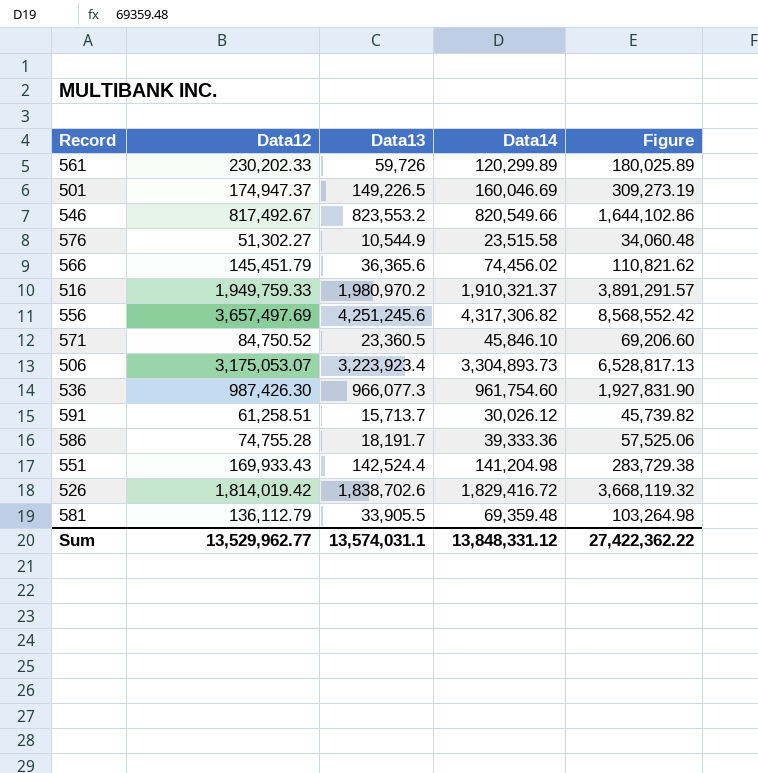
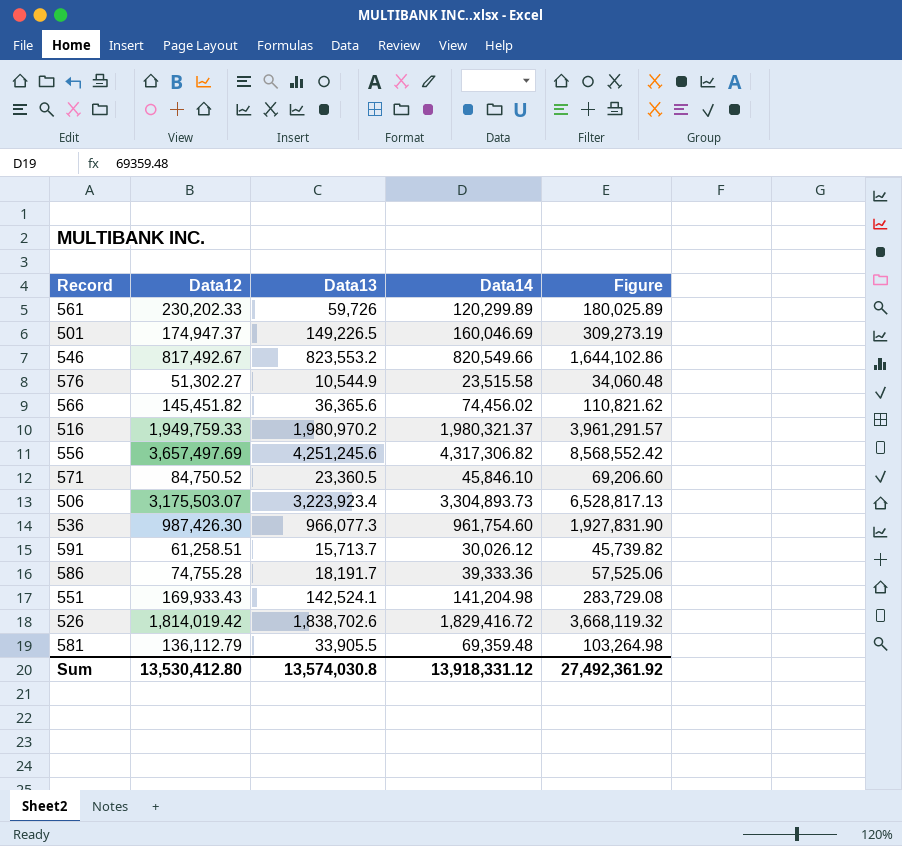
566 | Data12: 145,451.79 -> 145,451.82
516 | Data14: 1,910,321.37 -> 1,980,321.37
516 | Figure: 3,891,291.57 -> 3,961,291.57
506 | Data12: 3,175,053.07 -> 3,175,503.07
551 | Data13: 142,524.4 -> 142,524.1
551 | Figure: 283,729.38 -> 283,729.08
Sum | Data12: 13,529,962.77 -> 13,530,412.80
Sum | Data13: 13,574,031.1 -> 13,574,030.8
Sum | Data14: 13,848,331.12 -> 13,918,331.12
Sum | Figure: 27,422,362.22 -> 27,492,361.92

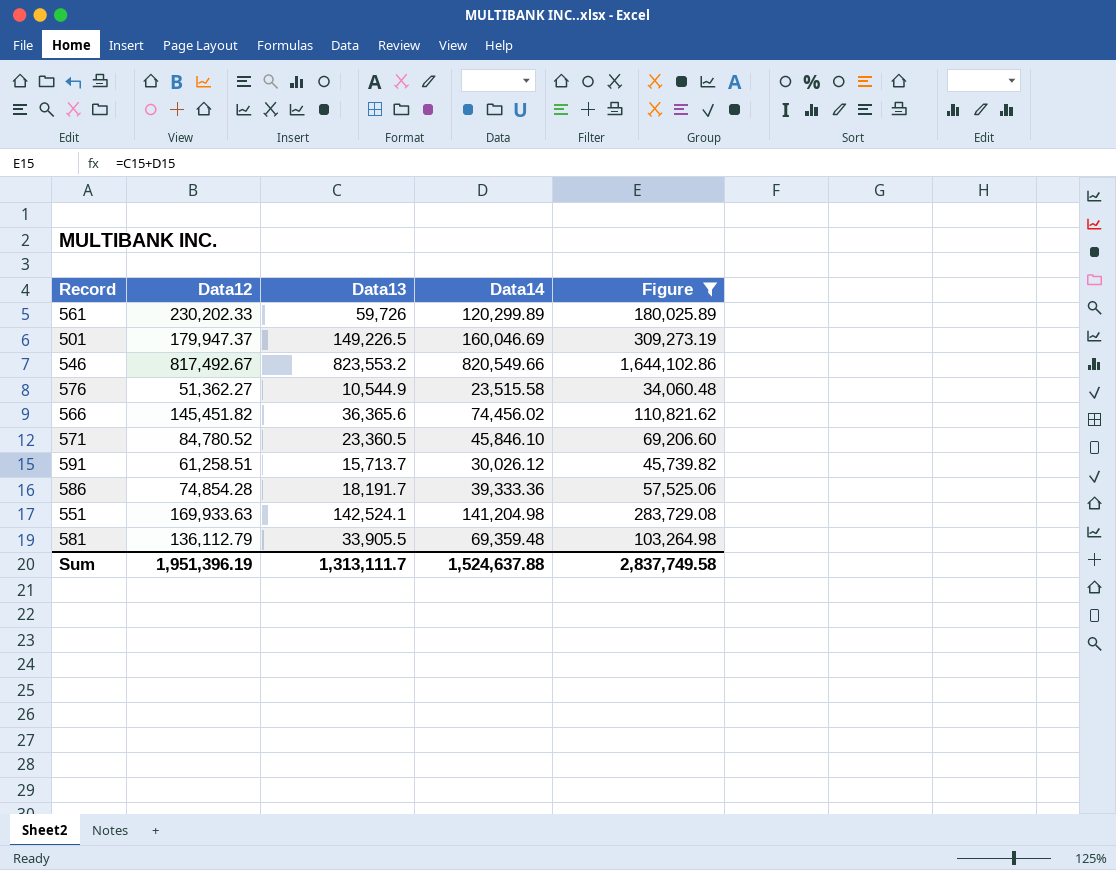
filter: none -> Figure <= 1,644,102.86
501 | Data12: 174,947.37 -> 179,947.37
576 | Data12: 51,302.27 -> 51,362.27
571 | Data12: 84,750.52 -> 84,780.52
586 | Data12: 74,755.28 -> 74,854.28
551 | Data12: 169,933.43 -> 169,933.63
Sum | Data12: 13,530,412.80 -> 1,951,396.19
Sum | Data13: 13,574,030.8 -> 1,313,111.7
Sum | Data14: 13,918,331.12 -> 1,524,637.88
Sum | Figure: 27,492,361.92 -> 2,837,749.58

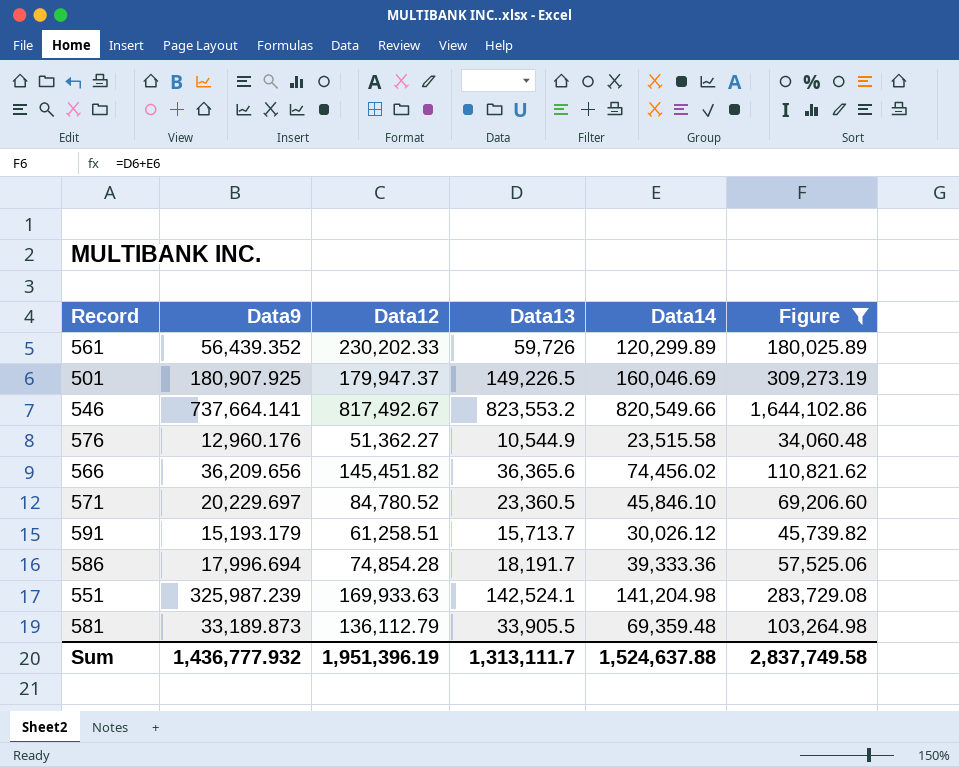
column Data9 | position: none -> 2

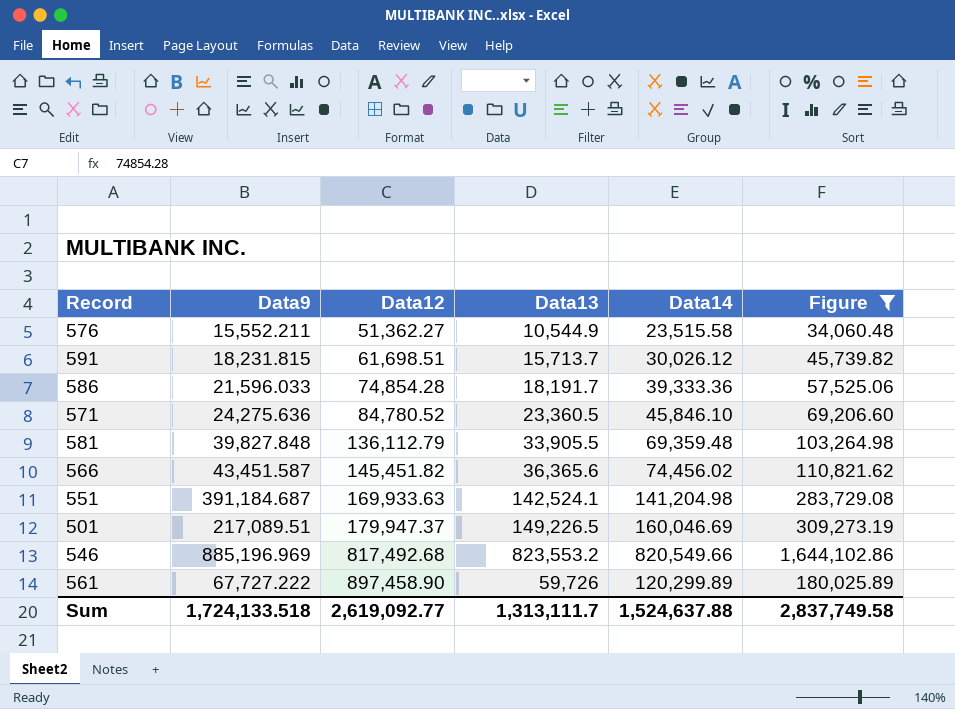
row order: none -> Data12 ascending
576 | Data9: 12,960.176 -> 15,552.211
591 | Data9: 15,193.179 -> 18,231.815
591 | Data12: 61,258.51 -> 61,698.51
586 | Data9: 17,996.694 -> 21,596.033
571 | Data9: 20,229.697 -> 24,275.636
581 | Data9: 33,189.873 -> 39,827.848
566 | Data9: 36,209.656 -> 43,451.587
551 | Data9: 325,987.239 -> 391,184.687
501 | Data9: 180,907.925 -> 217,089.51
546 | Data9: 737,664.141 -> 885,196.969
546 | Data12: 817,492.67 -> 817,492.68
561 | Data9: 56,439.352 -> 67,727.222
561 | Data12: 230,202.33 -> 897,458.90
Sum | Data9: 1,436,777.932 -> 1,724,133.518
Sum | Data12: 1,951,396.19 -> 2,619,092.77

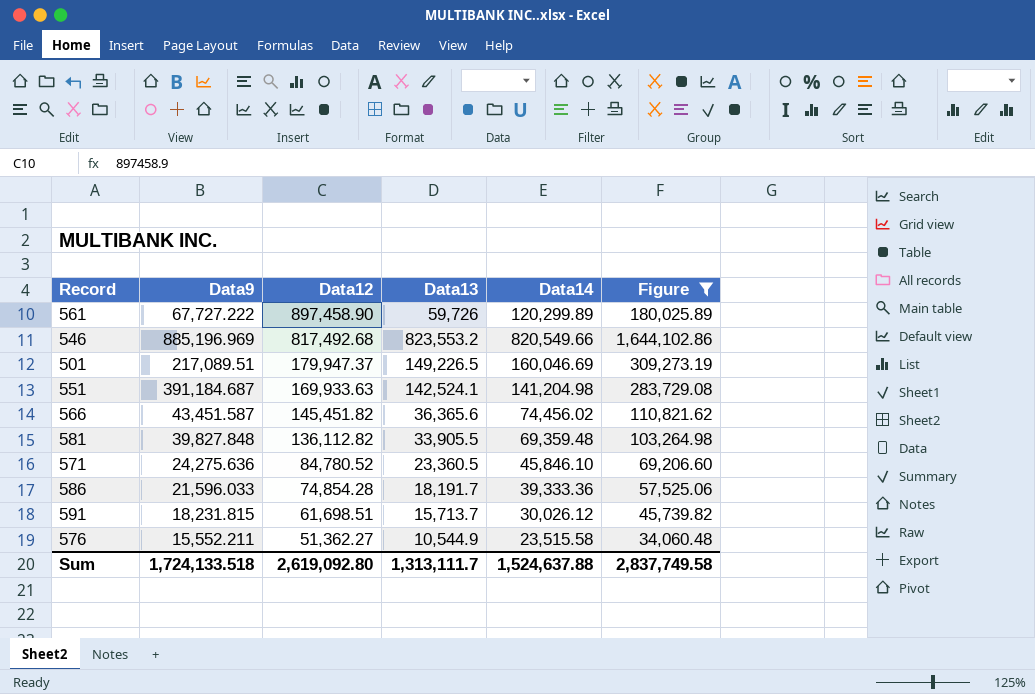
row order: Data12 ascending -> Data12 descending
581 | Data12: 136,112.79 -> 136,112.82
Sum | Data12: 2,619,092.77 -> 2,619,092.80

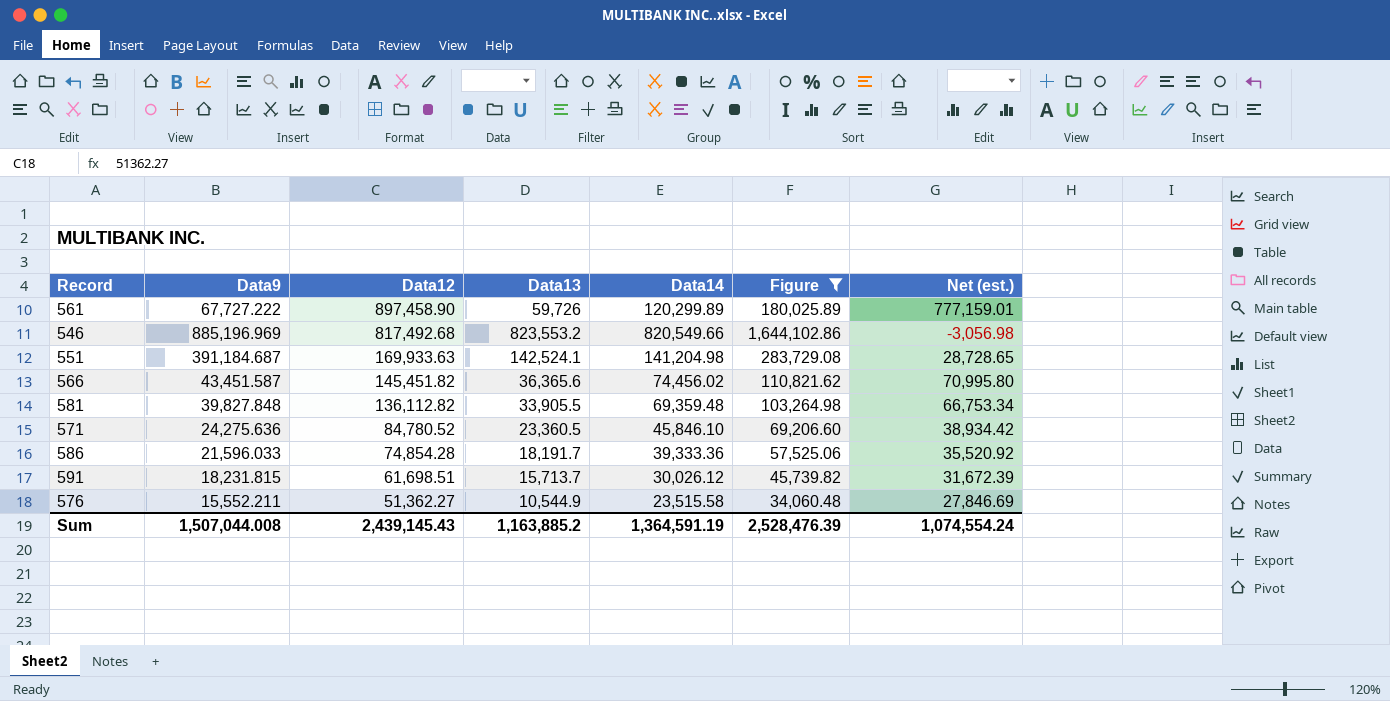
column Net (est.) | formula: none -> [Data12] - [Data14]
row 501: 217,089.51 | 179,947.37 | 149,226.5 | 160,046.69 | 309,273.19 -> none
Sum | Data9: 1,724,133.518 -> 1,507,044.008
Sum | Data12: 2,619,092.80 -> 2,439,145.43
Sum | Data13: 1,313,111.7 -> 1,163,885.2
Sum | Data14: 1,524,637.88 -> 1,364,591.19
Sum | Figure: 2,837,749.58 -> 2,528,476.39

